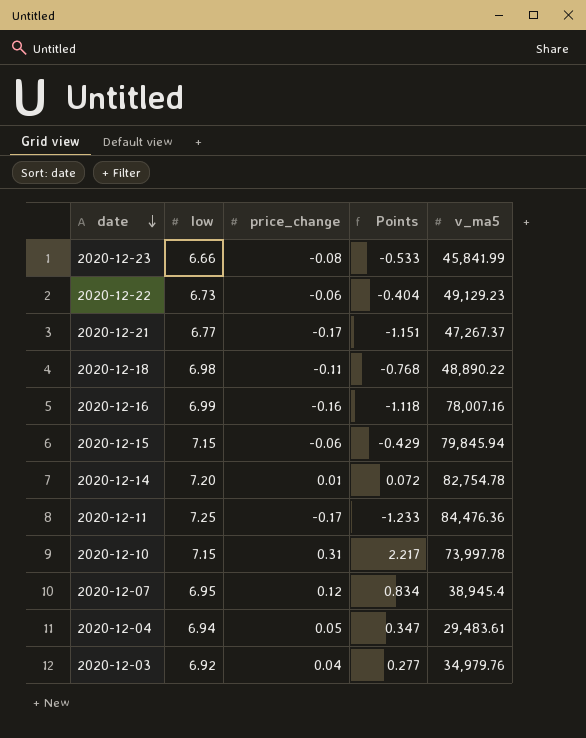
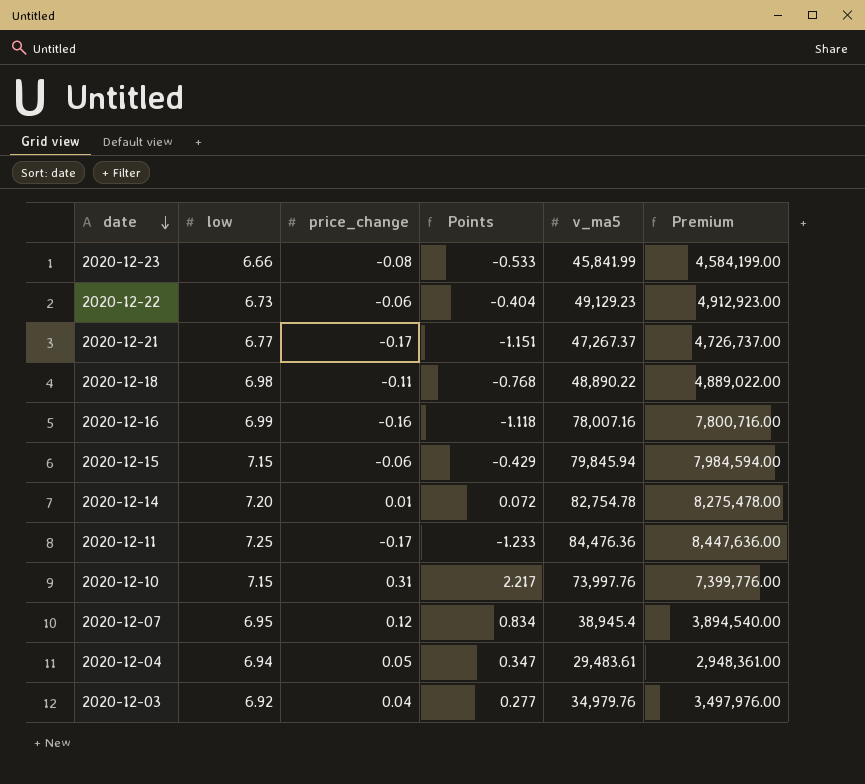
column Premium | formula: none -> [v_ma5] * 100
2020-12-10 | v_ma5: 73,997.78 -> 73,997.76

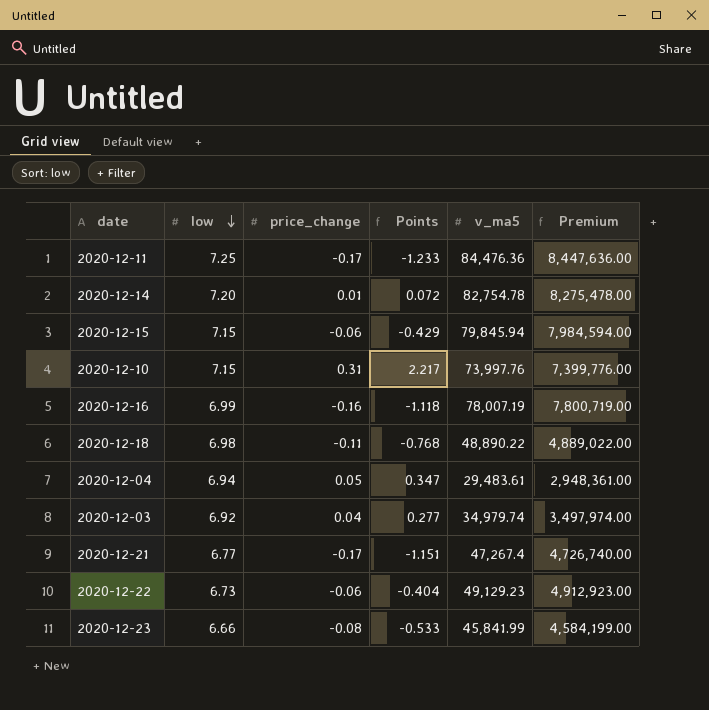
row order: date descending -> low descending
row 2020-12-07: 6.95 | 0.12 | 0.834 | 38,945.4 | 3,894,540.00 -> none
2020-12-16 | v_ma5: 78,007.16 -> 78,007.19
2020-12-16 | Premium: 7,800,716.00 -> 7,800,719.00
2020-12-03 | v_ma5: 34,979.76 -> 34,979.74
2020-12-03 | Premium: 3,497,976.00 -> 3,497,974.00
2020-12-21 | v_ma5: 47,267.37 -> 47,267.4
2020-12-21 | Premium: 4,726,737.00 -> 4,726,740.00

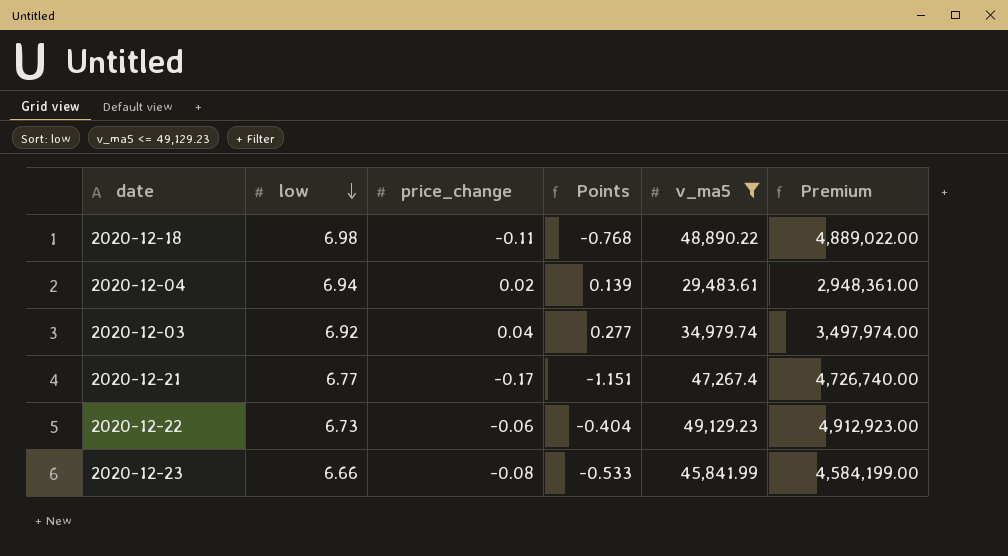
filter: none -> v_ma5 <= 49,129.23
2020-12-04 | price_change: 0.05 -> 0.02
2020-12-04 | Points: 0.347 -> 0.139

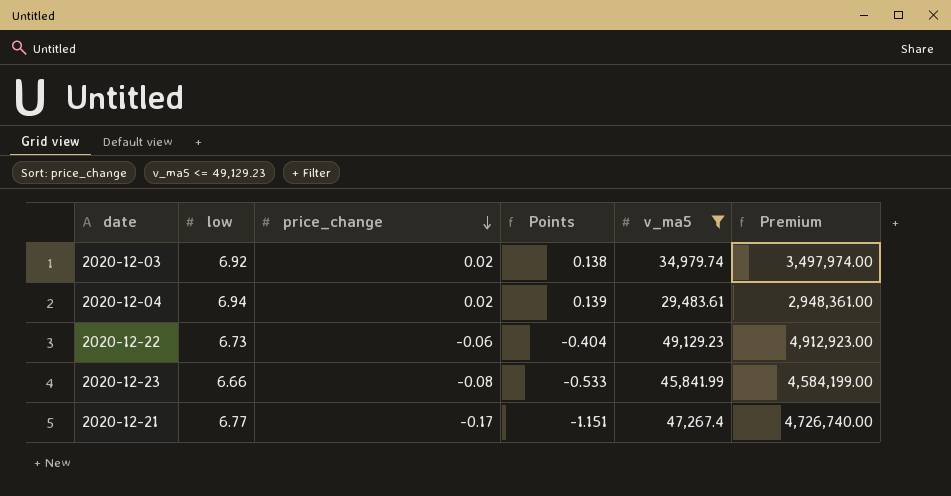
row order: low descending -> price_change descending
row 2020-12-18: 6.98 | -0.11 | -0.768 | 48,890.22 | 4,889,022.00 -> none
2020-12-03 | price_change: 0.04 -> 0.02
2020-12-03 | Points: 0.277 -> 0.138

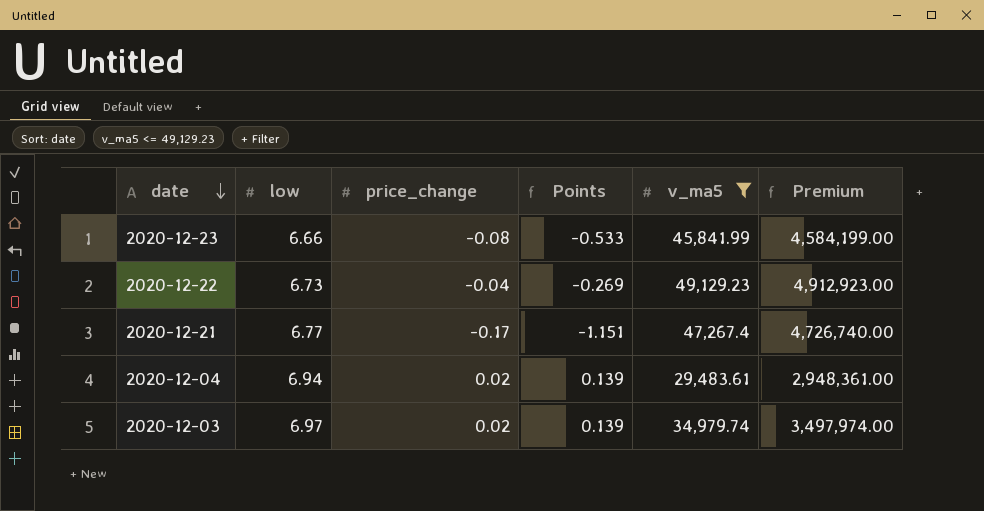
row order: price_change descending -> date descending
2020-12-22 | price_change: -0.06 -> -0.04
2020-12-22 | Points: -0.404 -> -0.269
2020-12-03 | low: 6.92 -> 6.97
2020-12-03 | Points: 0.138 -> 0.139

